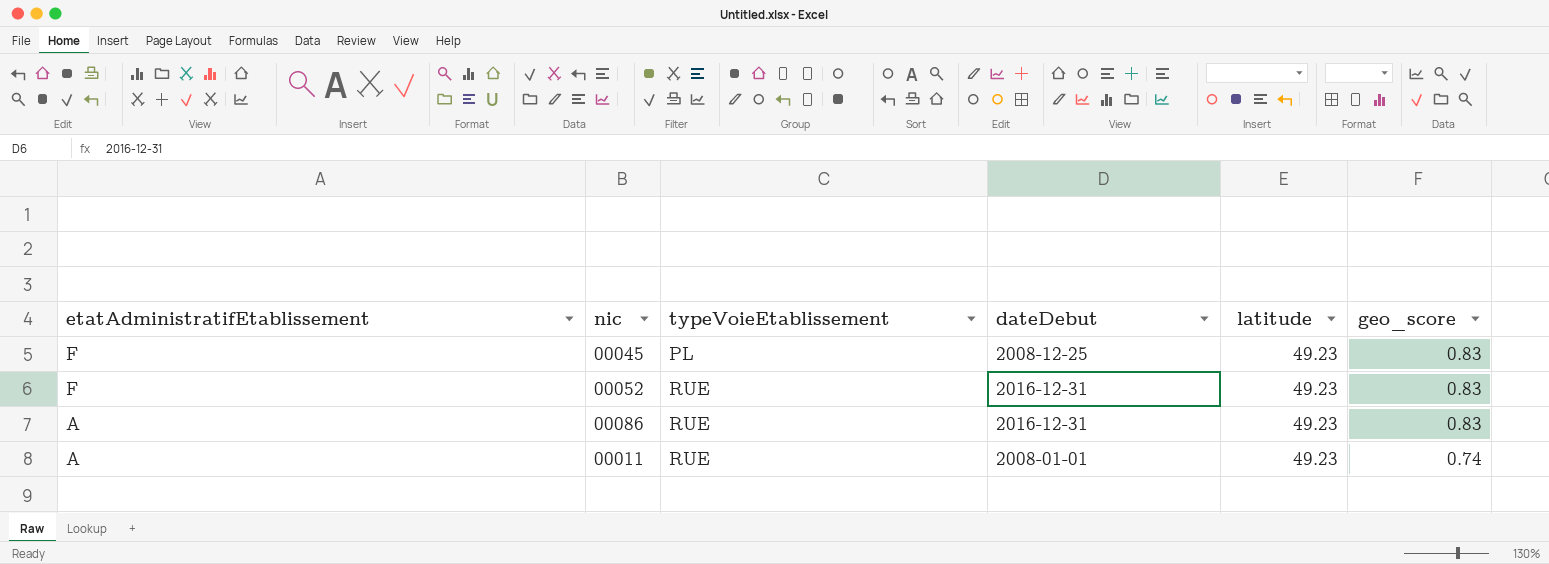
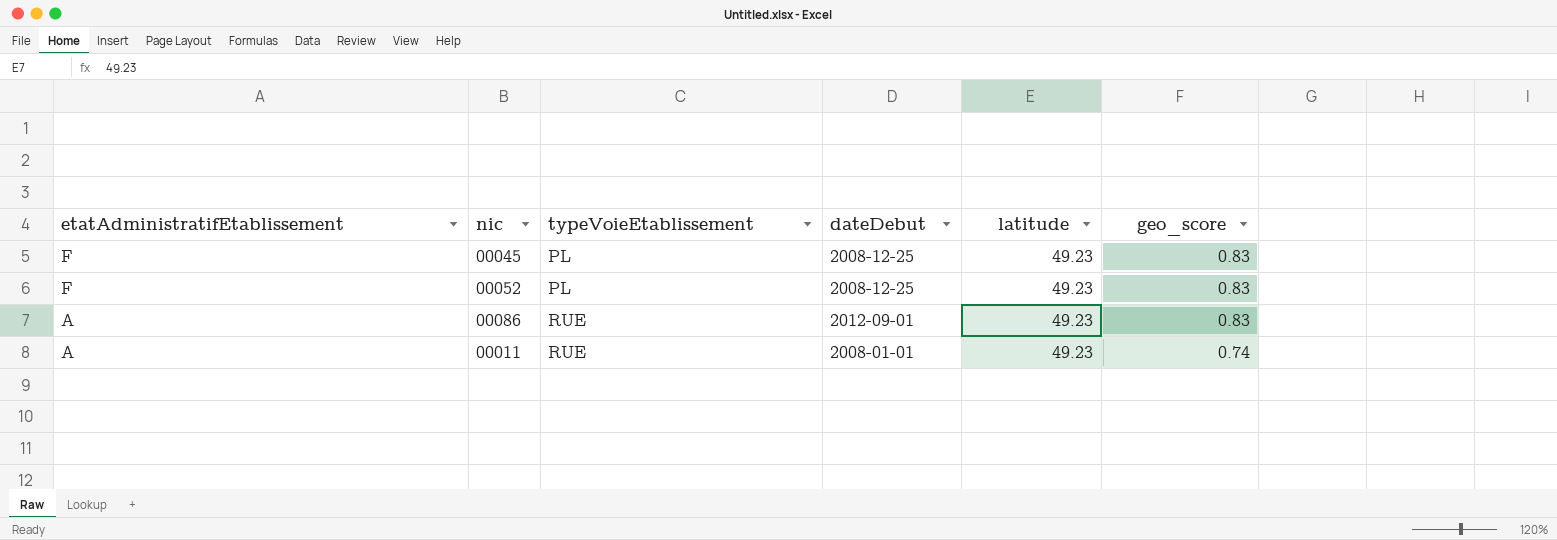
00052 | typeVoieEtablissement: RUE -> PL
00052 | dateDebut: 2016-12-31 -> 2008-12-25
00086 | dateDebut: 2016-12-31 -> 2012-09-01

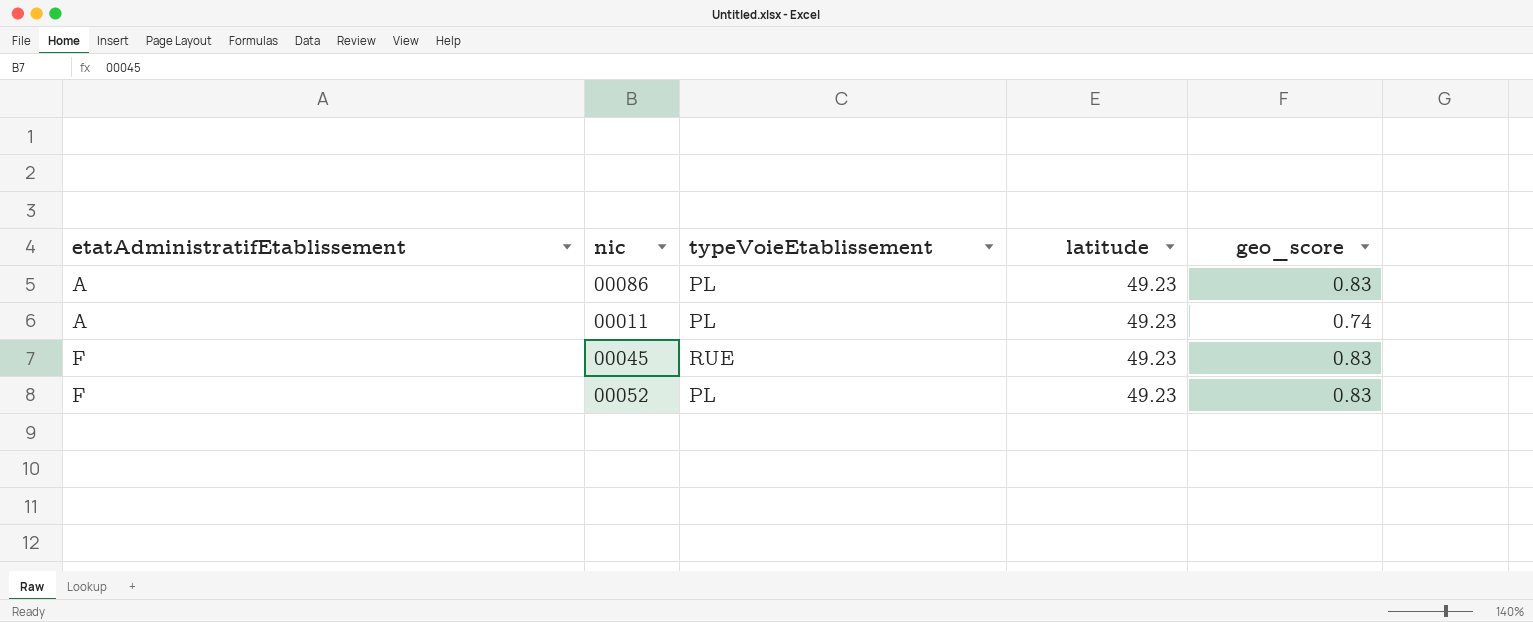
row order: etatAdministratifEtablissement descending -> etatAdministratifEtablissement ascending
column dateDebut | position: 4 -> none
00086 | typeVoieEtablissement: RUE -> PL
00011 | typeVoieEtablissement: RUE -> PL
00045 | typeVoieEtablissement: PL -> RUE

